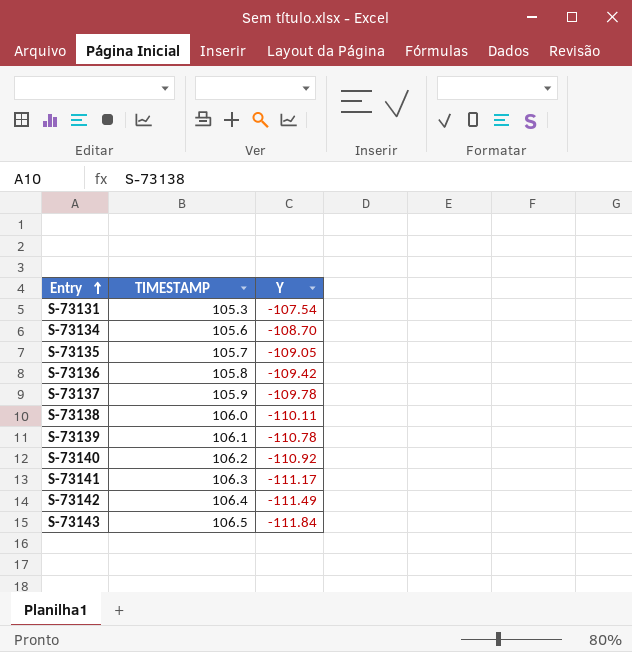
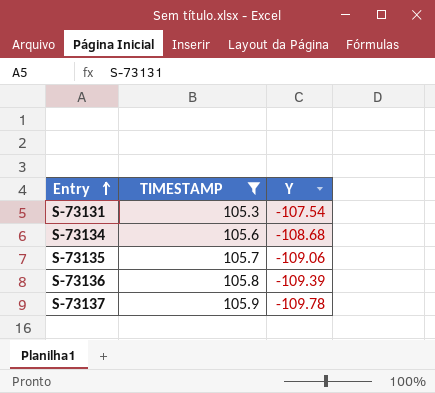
filter: none -> TIMESTAMP <= 105.9
S-73134 | Y: -108.70 -> -108.68
S-73135 | Y: -109.05 -> -109.06
S-73136 | Y: -109.42 -> -109.39

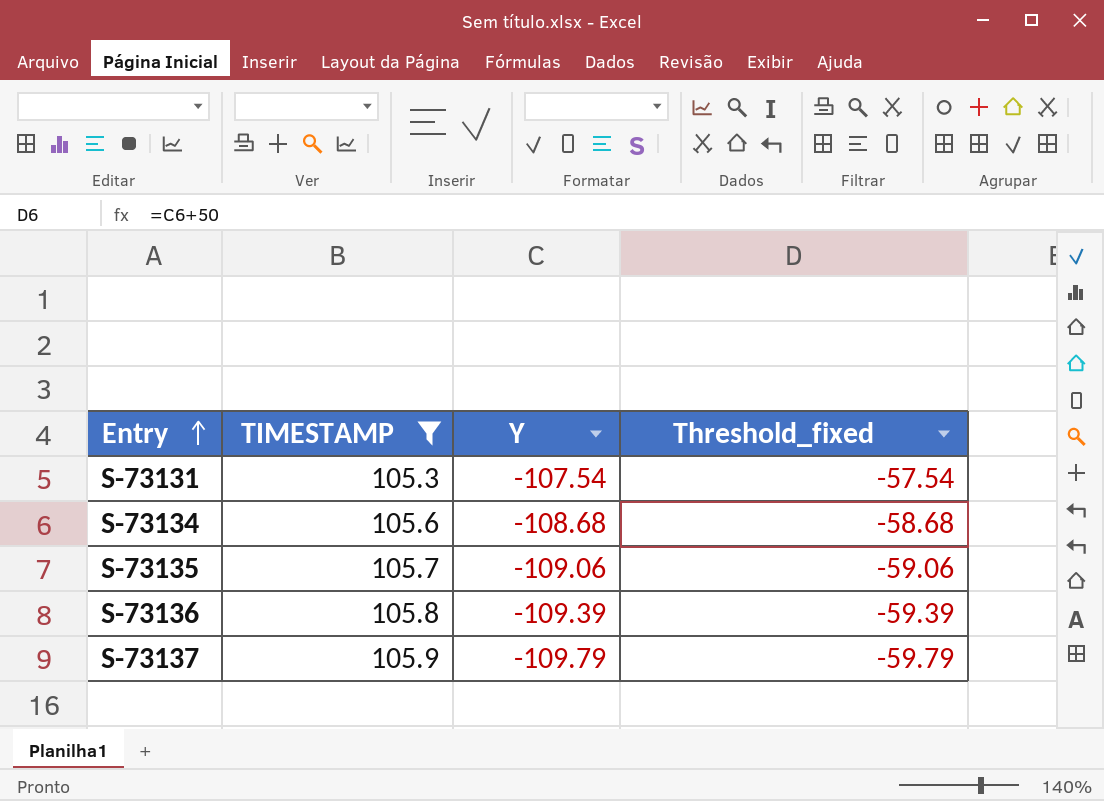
column Threshold_fixed | formula: none -> [Y] + 50
S-73137 | Y: -109.78 -> -109.79

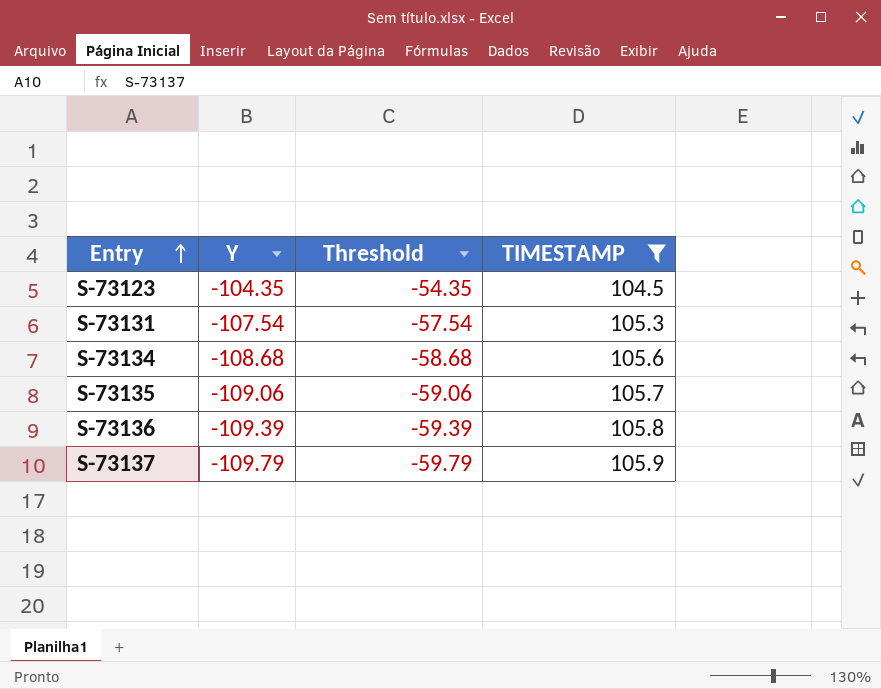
column name: Threshold_fixed -> Threshold
column TIMESTAMP | position: 2 -> 4
row S-73123: none -> -104.35 | -54.35 | 104.5

